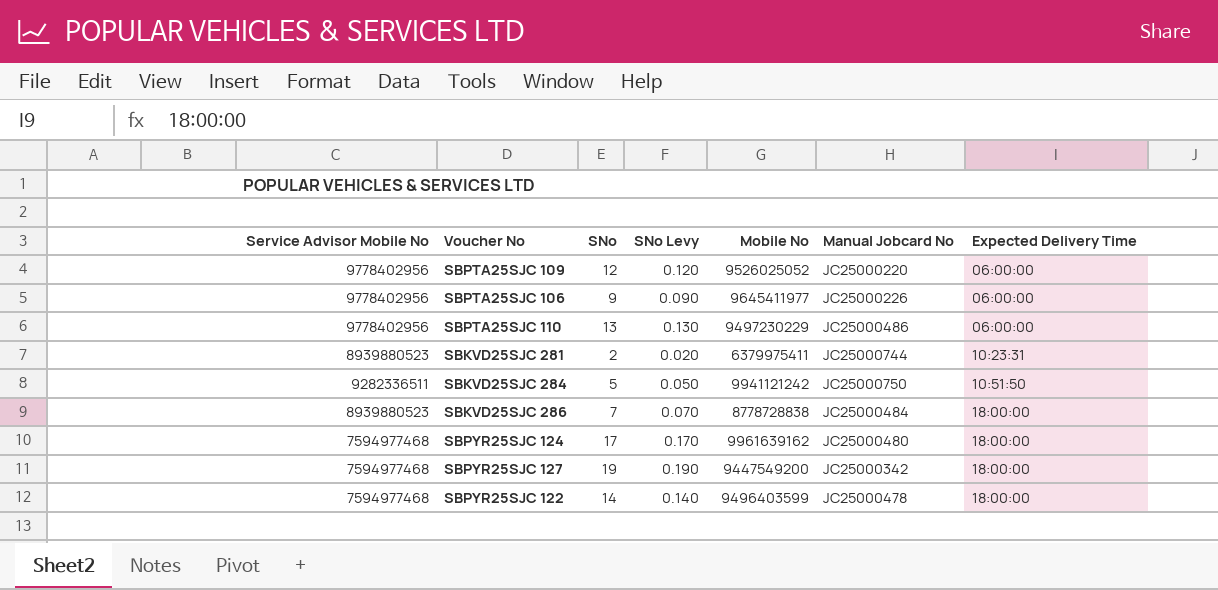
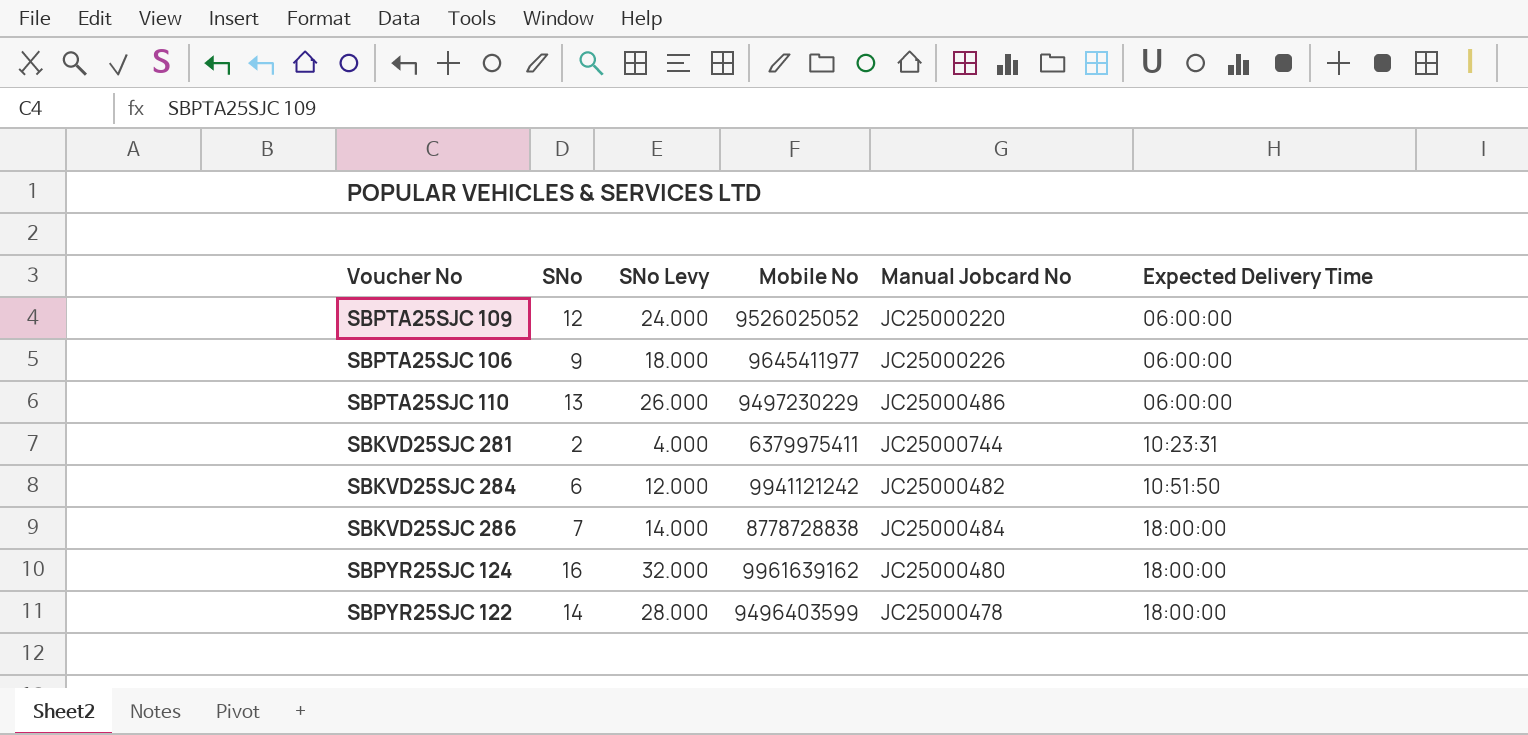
column Service Advisor Mobile No | position: 1 -> none
column SNo Levy | formula: [SNo] * 0.01 -> [SNo] * 2
row SBPYR25SJC 127: 7594977468 | 19 | 0.190 | 9447549200 | JC25000342 | 18:00:00 -> none
SBKVD25SJC 284 | SNo: 5 -> 6
SBKVD25SJC 284 | Manual Jobcard No: JC25000750 -> JC25000482
SBPYR25SJC 124 | SNo: 17 -> 16

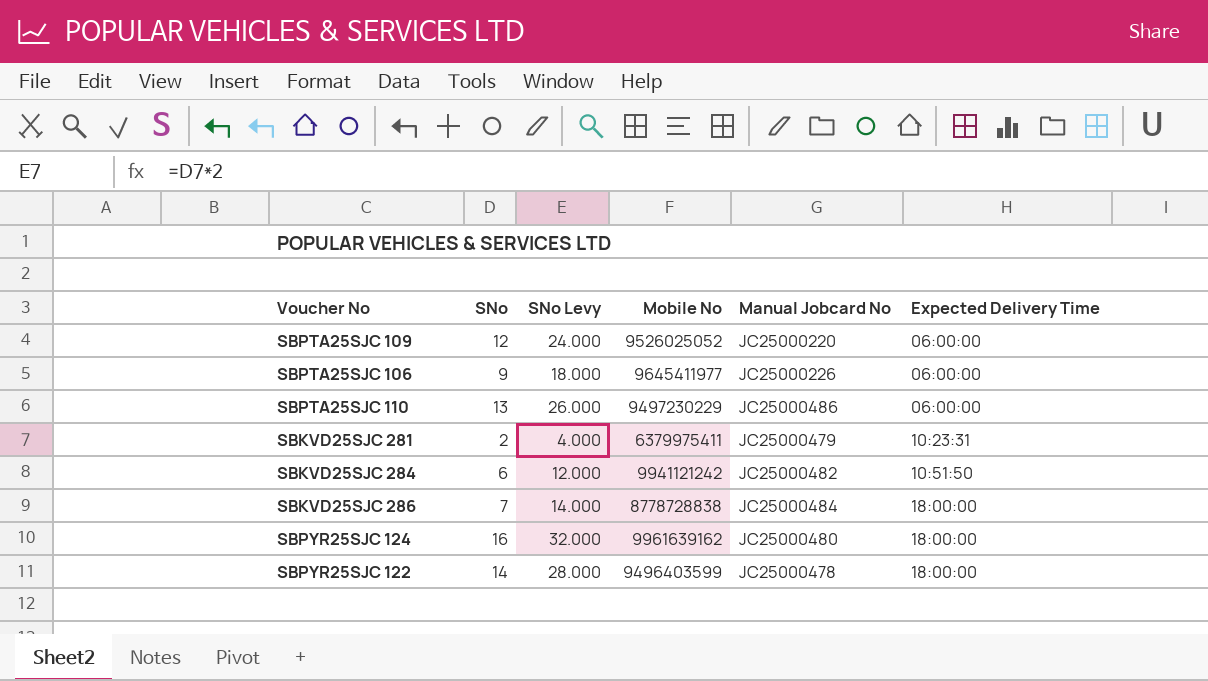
SBKVD25SJC 281 | Manual Jobcard No: JC25000744 -> JC25000479

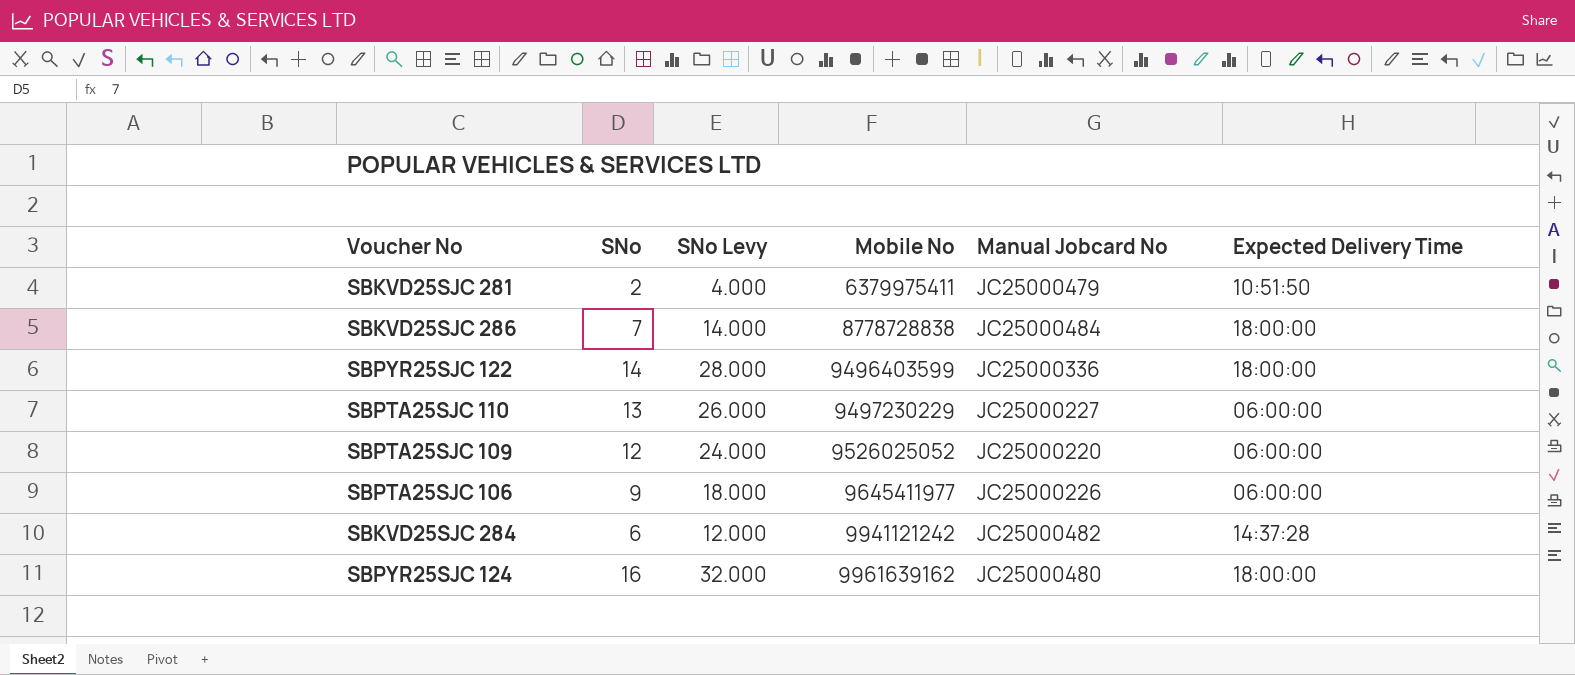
row order: Expected Delivery Time ascending -> Mobile No ascending
SBKVD25SJC 281 | Expected Delivery Time: 10:23:31 -> 10:51:50
SBPYR25SJC 122 | Manual Jobcard No: JC25000478 -> JC25000336
SBPTA25SJC 110 | Manual Jobcard No: JC25000486 -> JC25000227
SBKVD25SJC 284 | Expected Delivery Time: 10:51:50 -> 14:37:28

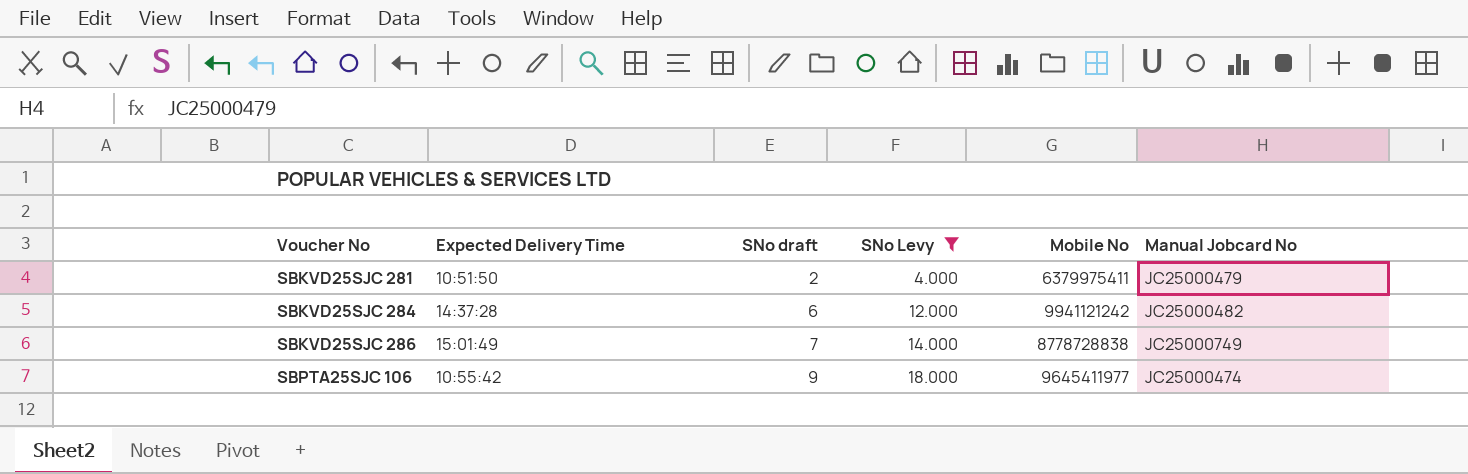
filter: none -> SNo Levy <= 18.000
row order: Mobile No ascending -> Voucher No ascending
column Expected Delivery Time | position: 6 -> 2
column name: SNo -> SNo draft
SBKVD25SJC 286 | Expected Delivery Time: 18:00:00 -> 15:01:49
SBKVD25SJC 286 | Manual Jobcard No: JC25000484 -> JC25000749
SBPTA25SJC 106 | Expected Delivery Time: 06:00:00 -> 10:55:42
SBPTA25SJC 106 | Manual Jobcard No: JC25000226 -> JC25000474

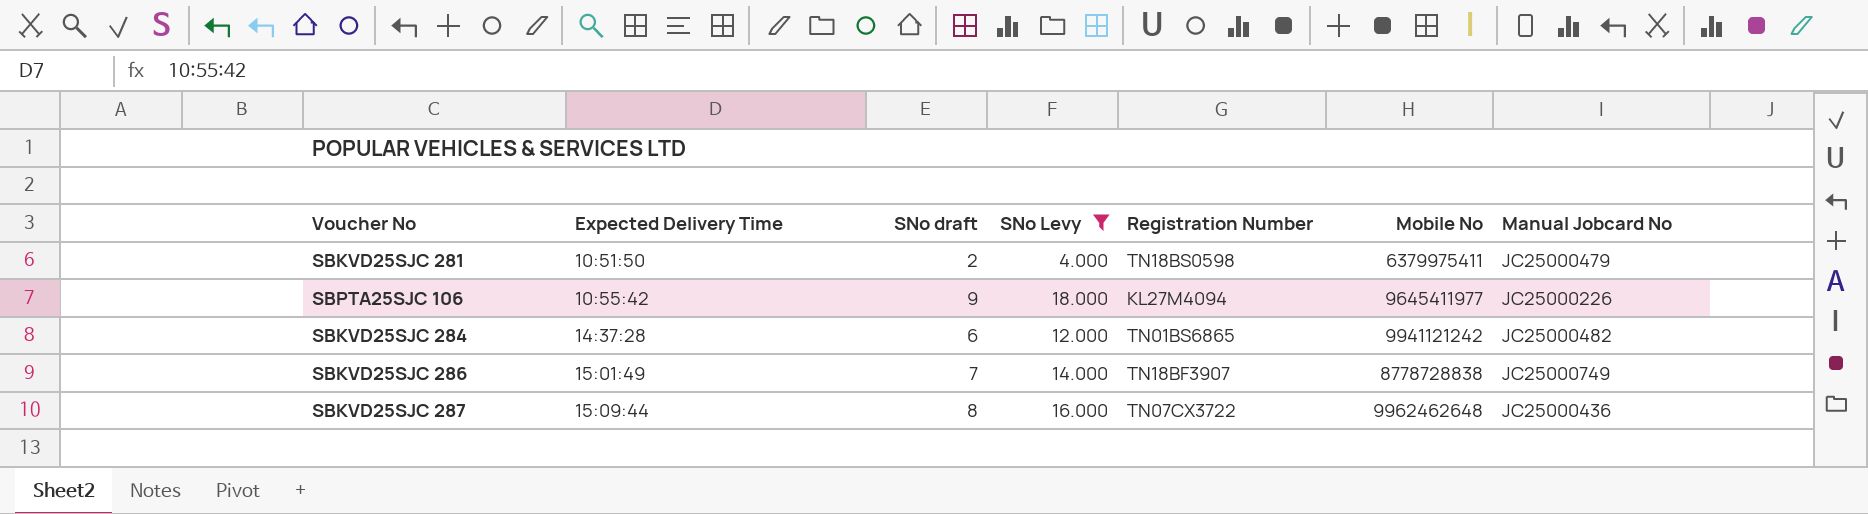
row order: Voucher No ascending -> Expected Delivery Time ascending
column Registration Number | position: none -> 5
SBPTA25SJC 106 | Manual Jobcard No: JC25000474 -> JC25000226
row SBKVD25SJC 287: none -> 15:09:44 | 8 | 16.000 | TN07CX3722 | 9962462648 | JC25000436

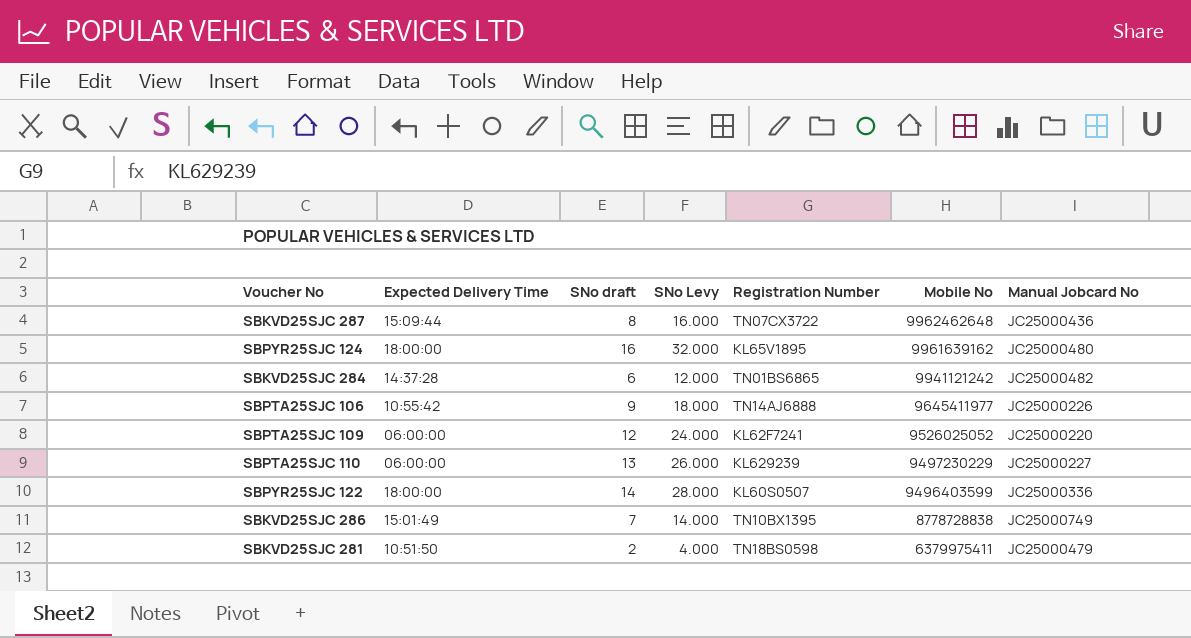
filter: SNo Levy <= 18.000 -> none
row order: Expected Delivery Time ascending -> Mobile No descending
SBPTA25SJC 106 | Registration Number: KL27M4094 -> TN14AJ6888
SBKVD25SJC 286 | Registration Number: TN18BF3907 -> TN10BX1395

